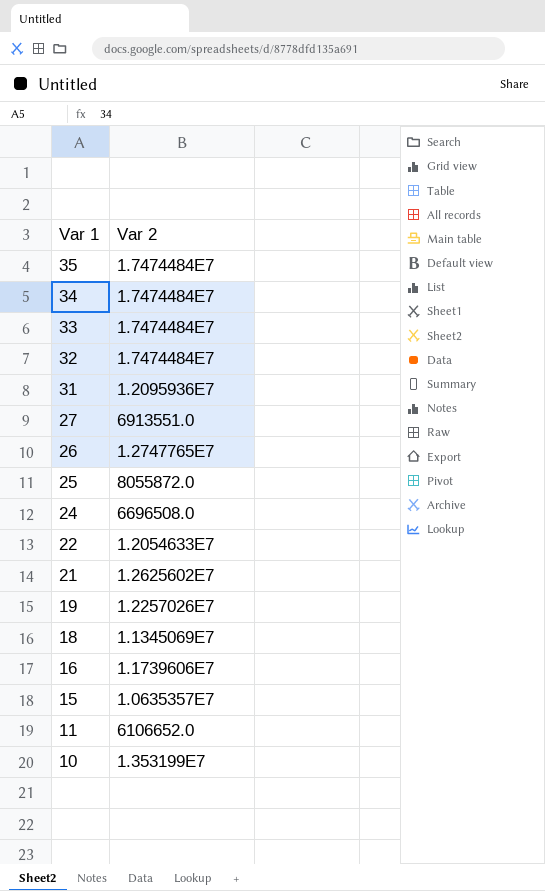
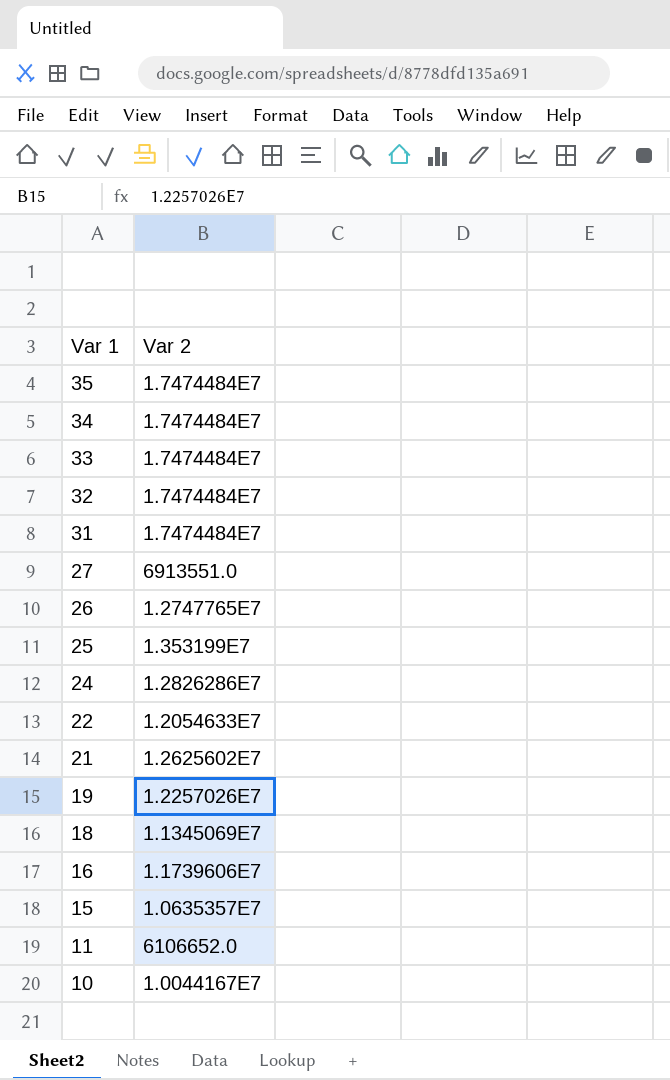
31 | Var 2: 1.2095936E7 -> 1.7474484E7
25 | Var 2: 8055872.0 -> 1.353199E7
24 | Var 2: 6696508.0 -> 1.2826286E7
10 | Var 2: 1.353199E7 -> 1.0044167E7

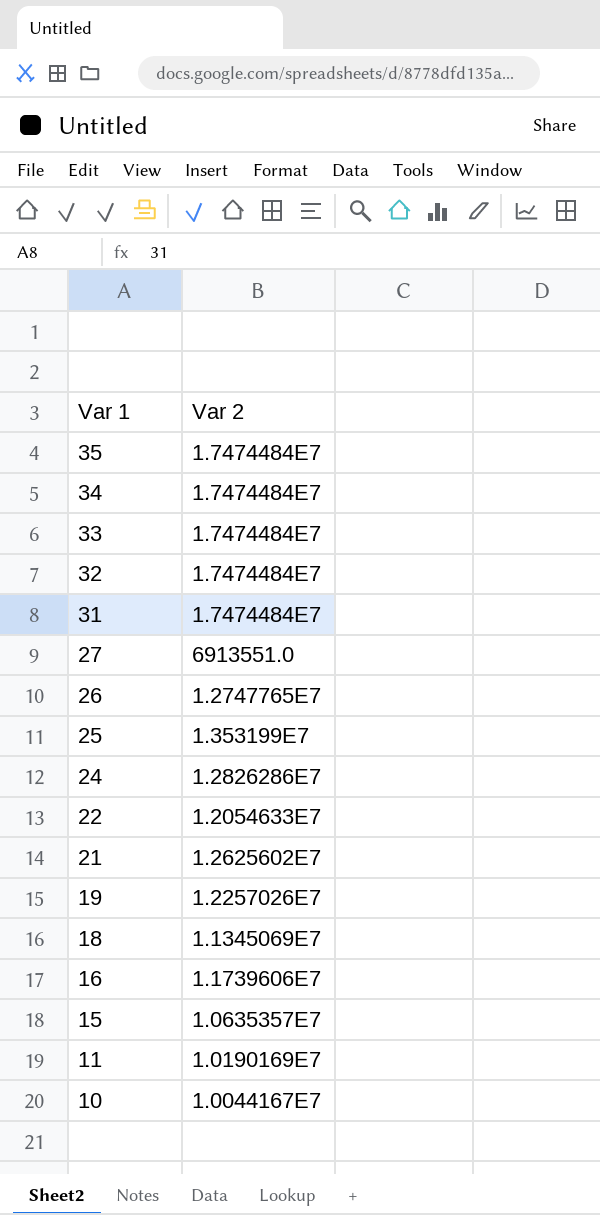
11 | Var 2: 6106652.0 -> 1.0190169E7

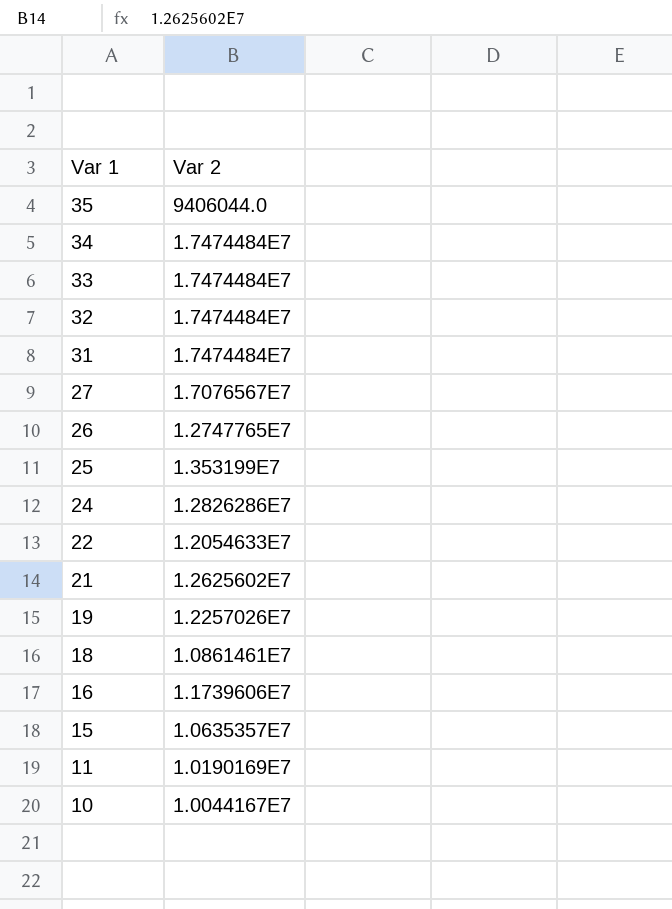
35 | Var 2: 1.7474484E7 -> 9406044.0
27 | Var 2: 6913551.0 -> 1.7076567E7
18 | Var 2: 1.1345069E7 -> 1.0861461E7

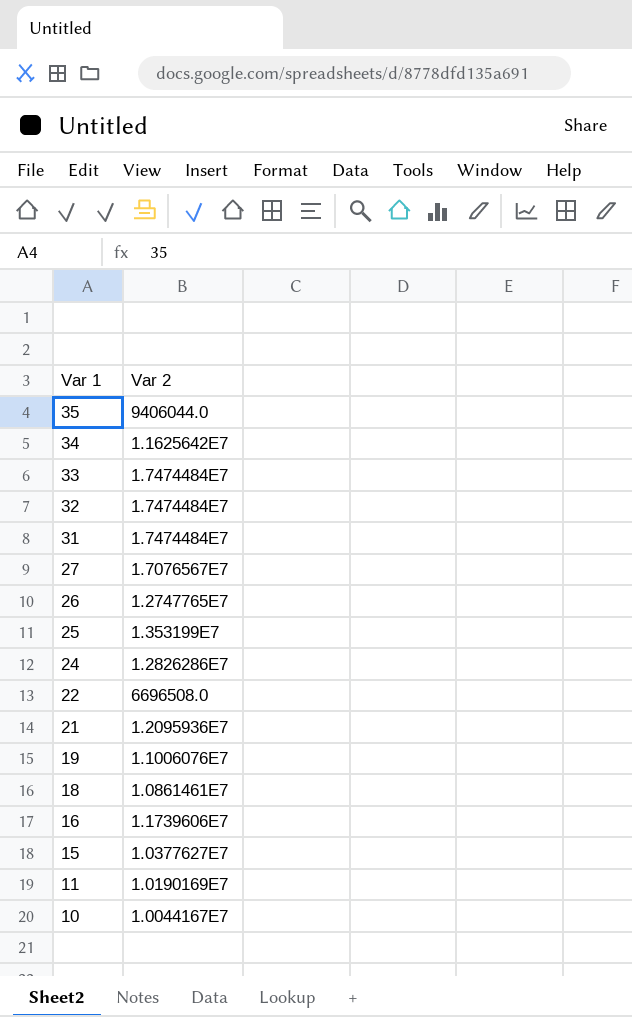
34 | Var 2: 1.7474484E7 -> 1.1625642E7
22 | Var 2: 1.2054633E7 -> 6696508.0
21 | Var 2: 1.2625602E7 -> 1.2095936E7
19 | Var 2: 1.2257026E7 -> 1.1006076E7
15 | Var 2: 1.0635357E7 -> 1.0377627E7

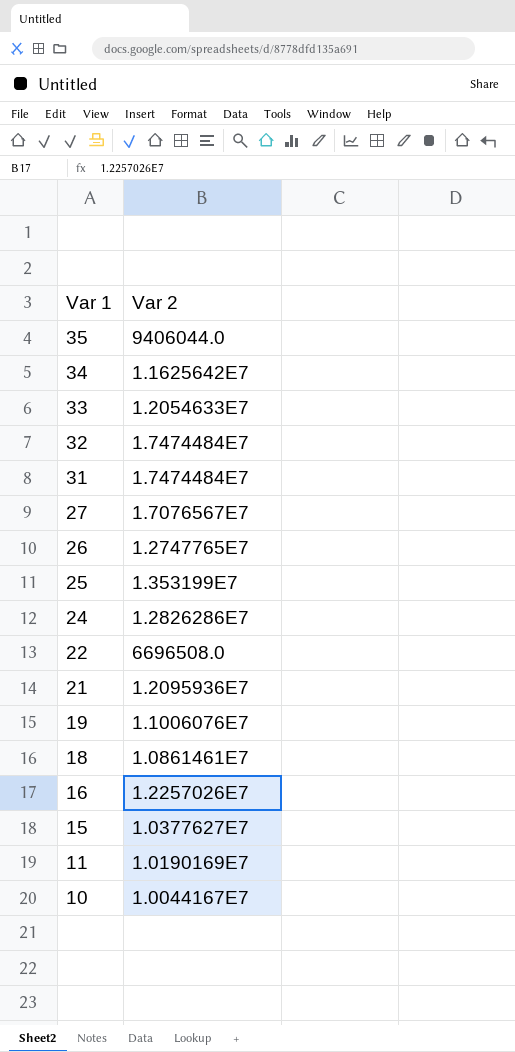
33 | Var 2: 1.7474484E7 -> 1.2054633E7
16 | Var 2: 1.1739606E7 -> 1.2257026E7

